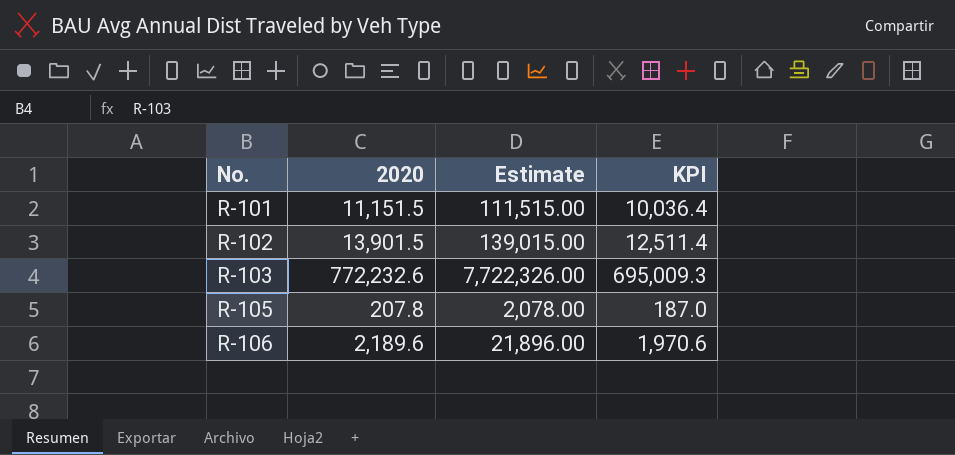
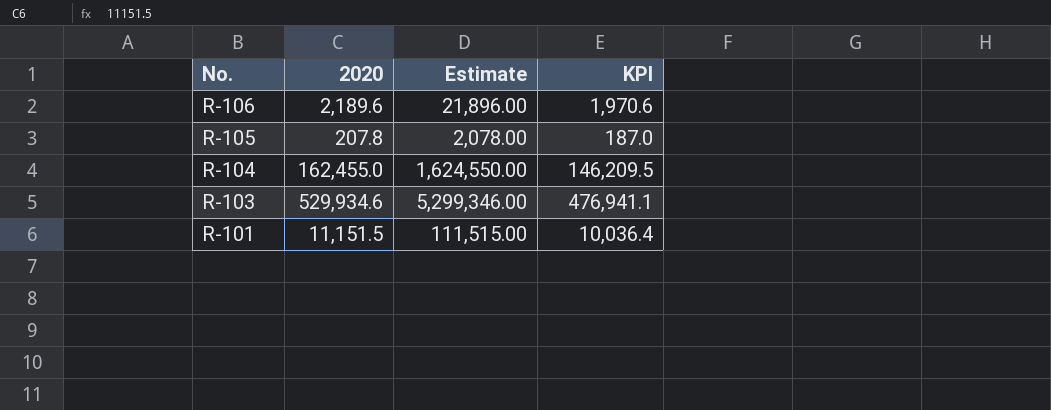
row order: No. ascending -> No. descending
row R-102: 13,901.5 | 139,015.00 | 12,511.4 -> none
row R-104: none -> 162,455.0 | 1,624,550.00 | 146,209.5
R-103 | 2020: 772,232.6 -> 529,934.6
R-103 | Estimate: 7,722,326.00 -> 5,299,346.00
R-103 | KPI: 695,009.3 -> 476,941.1

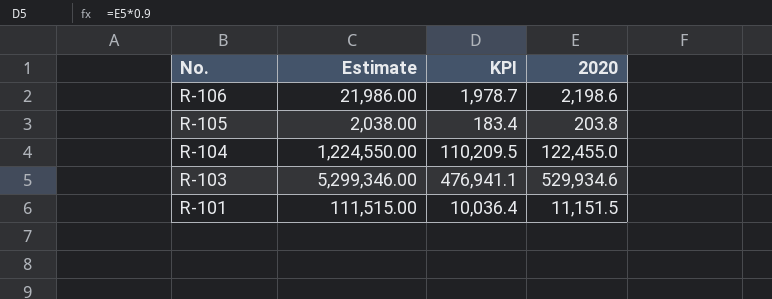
column 2020 | position: 2 -> 4
R-106 | Estimate: 21,896.00 -> 21,986.00
R-106 | KPI: 1,970.6 -> 1,978.7
R-106 | 2020: 2,189.6 -> 2,198.6
R-105 | Estimate: 2,078.00 -> 2,038.00
R-105 | KPI: 187.0 -> 183.4
R-105 | 2020: 207.8 -> 203.8
R-104 | Estimate: 1,624,550.00 -> 1,224,550.00
R-104 | KPI: 146,209.5 -> 110,209.5
R-104 | 2020: 162,455.0 -> 122,455.0

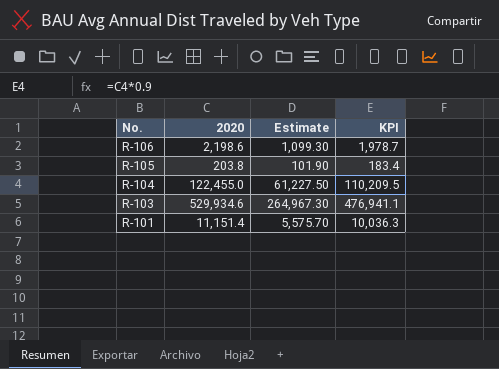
column 2020 | position: 4 -> 2
column Estimate | formula: [2020] * 10 -> [2020] * 0.5
R-101 | 2020: 11,151.5 -> 11,151.4
R-101 | KPI: 10,036.4 -> 10,036.3

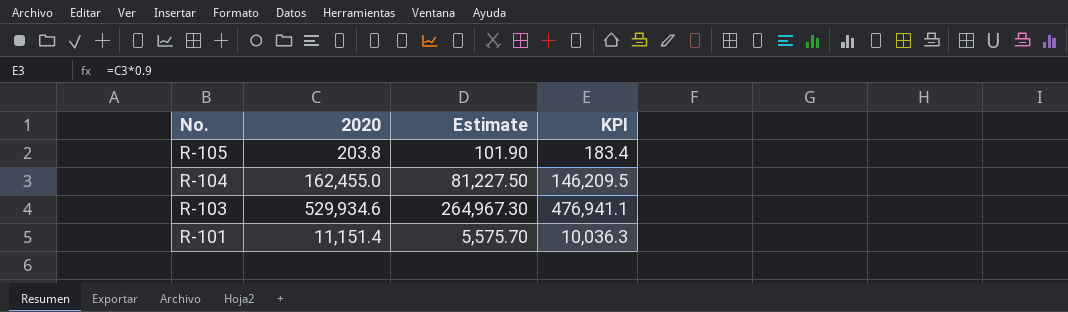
row R-106: 2,198.6 | 1,099.30 | 1,978.7 -> none
R-104 | 2020: 122,455.0 -> 162,455.0
R-104 | Estimate: 61,227.50 -> 81,227.50
R-104 | KPI: 110,209.5 -> 146,209.5

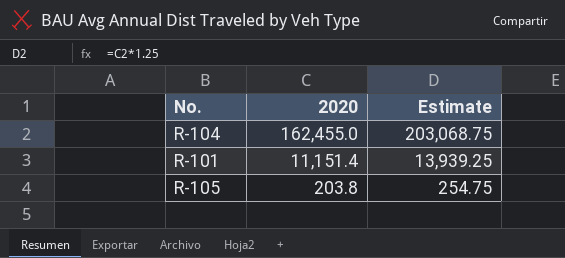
row order: No. descending -> 2020 descending
column KPI | formula: [2020] * 0.9 -> none
column Estimate | formula: [2020] * 0.5 -> [2020] * 1.25
row R-103: 529,934.6 | 264,967.30 | 476,941.1 -> none

